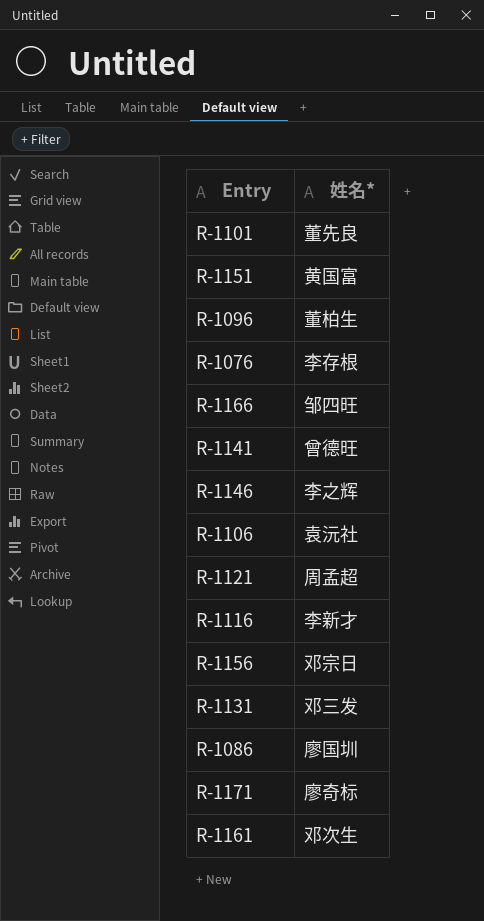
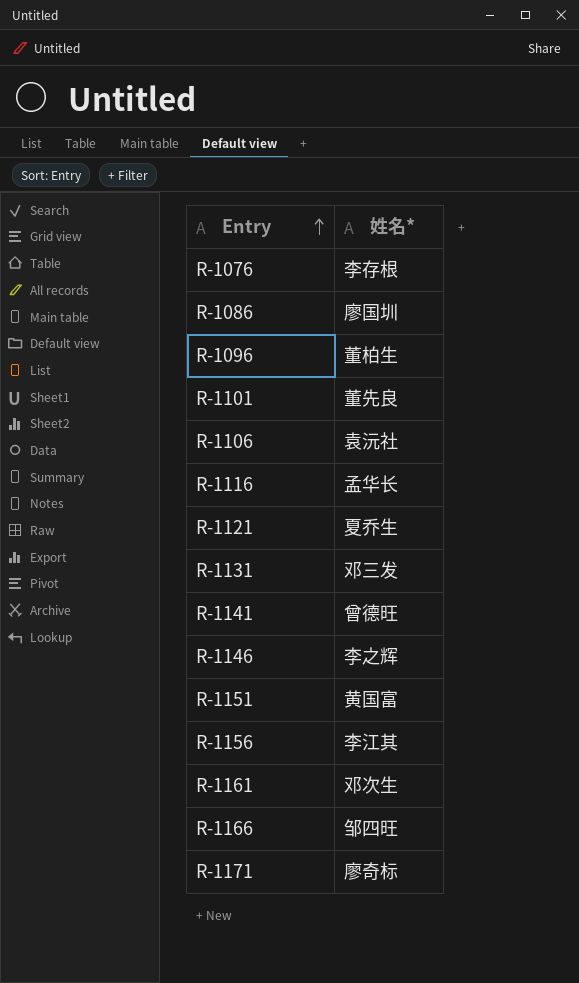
row order: none -> Entry ascending
R-1116 | 姓名*: 李新才 -> 孟华长
R-1121 | 姓名*: 周孟超 -> 夏乔生
R-1156 | 姓名*: 邓宗日 -> 李江其

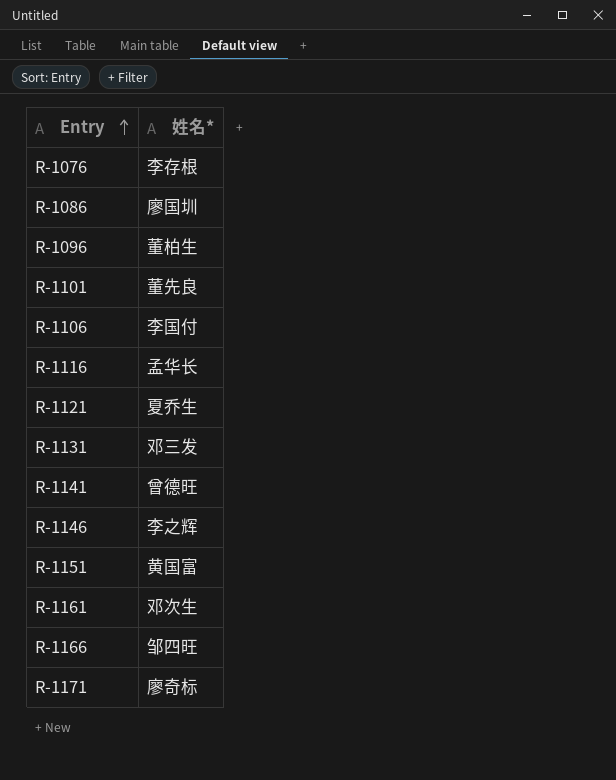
row R-1156: 李江其 -> none
R-1106 | 姓名*: 袁沅社 -> 李国付

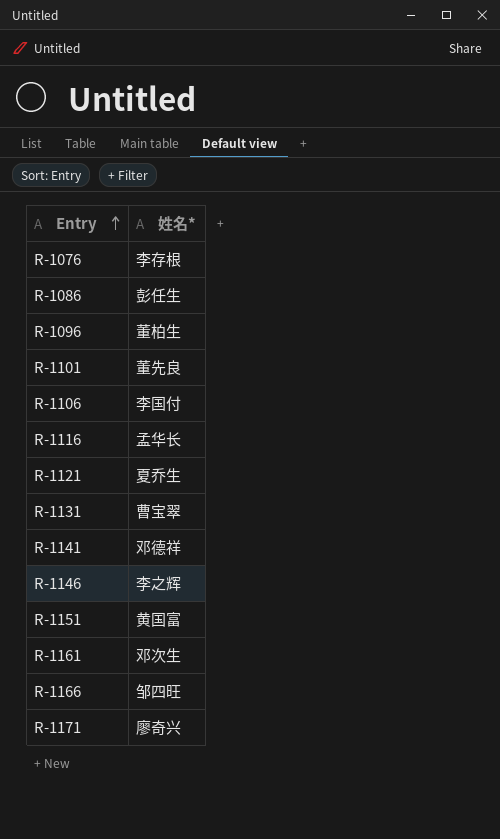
R-1086 | 姓名*: 廖国圳 -> 彭任生
R-1131 | 姓名*: 邓三发 -> 曹宝翠
R-1141 | 姓名*: 曾德旺 -> 邓德祥
R-1171 | 姓名*: 廖奇标 -> 廖奇兴

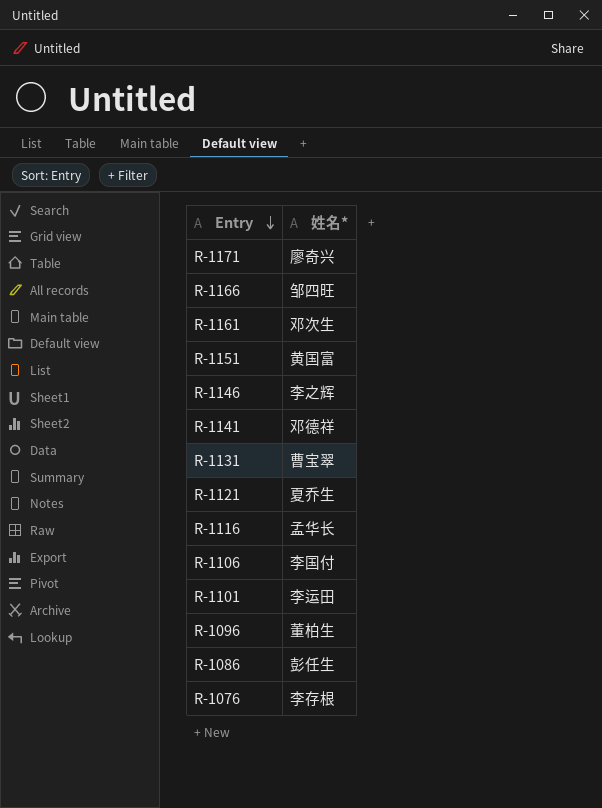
row order: Entry ascending -> Entry descending
R-1101 | 姓名*: 董先良 -> 李运田

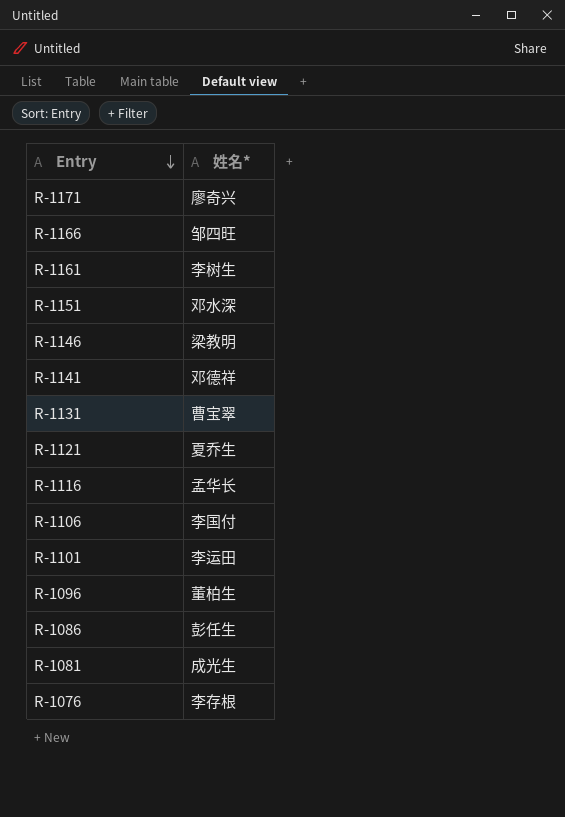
R-1161 | 姓名*: 邓次生 -> 李树生
R-1151 | 姓名*: 黄国富 -> 邓水深
R-1146 | 姓名*: 李之辉 -> 梁教明
row R-1081: none -> 成光生

